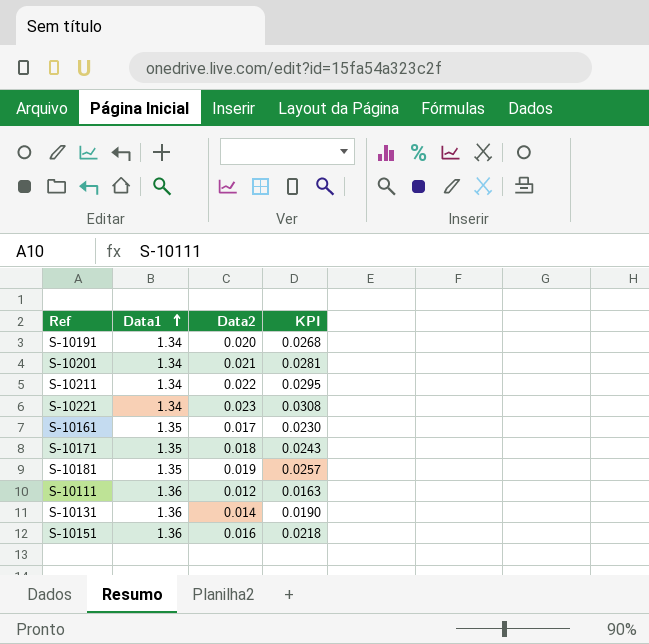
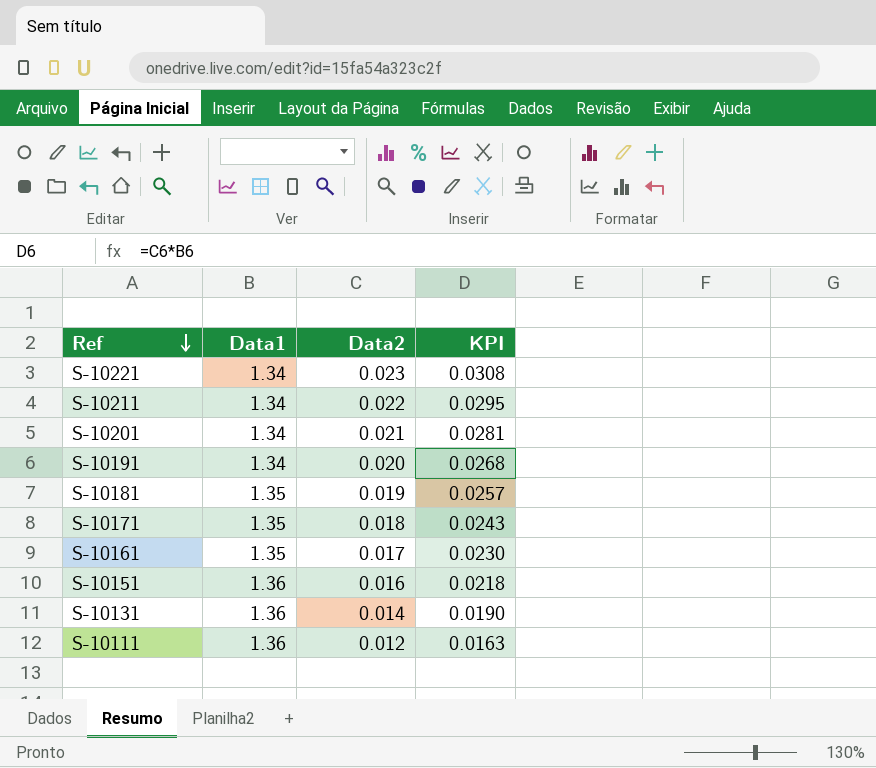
row order: Data1 ascending -> Ref descending

